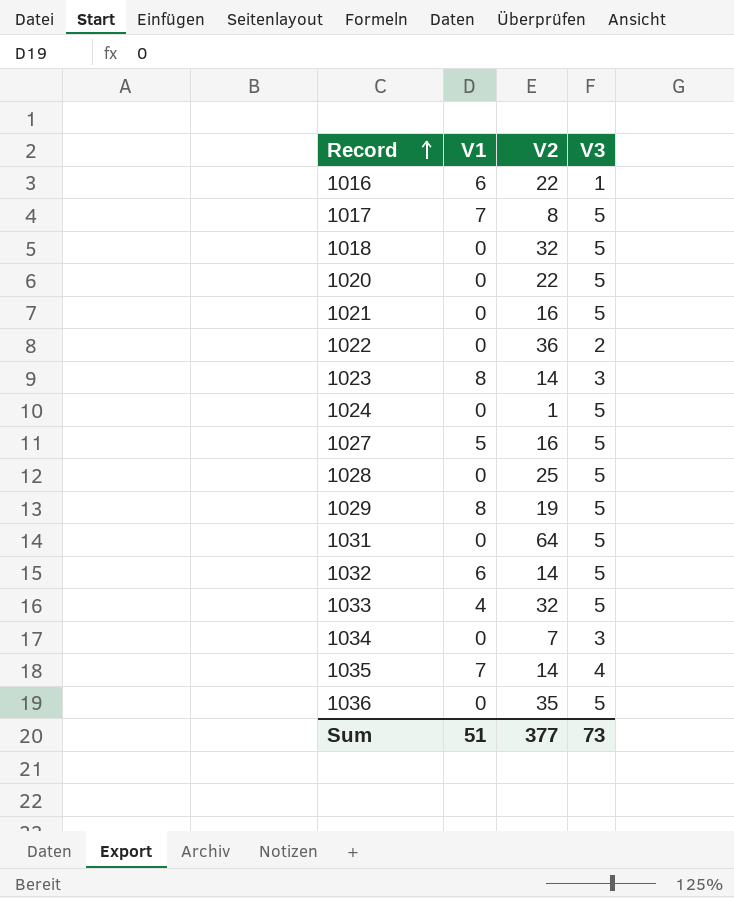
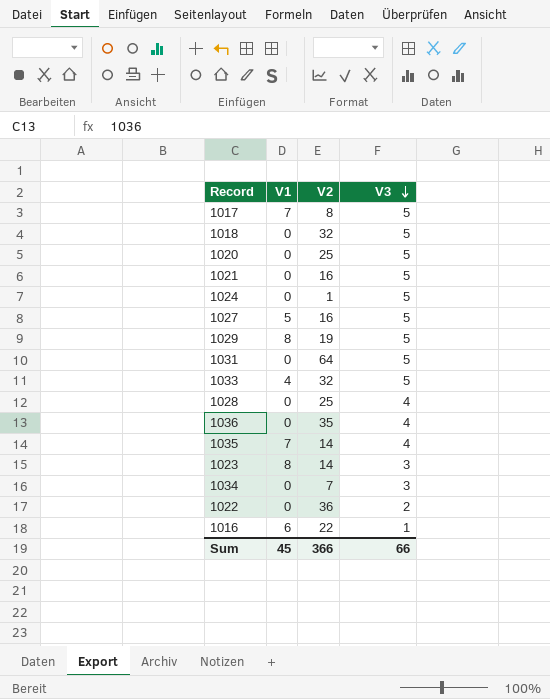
row order: Record ascending -> V3 descending
row 1032: 6 | 14 | 5 -> none
1020 | V2: 22 -> 25
1028 | V3: 5 -> 4
1036 | V3: 5 -> 4
Sum | V1: 51 -> 45
Sum | V2: 377 -> 366
Sum | V3: 73 -> 66

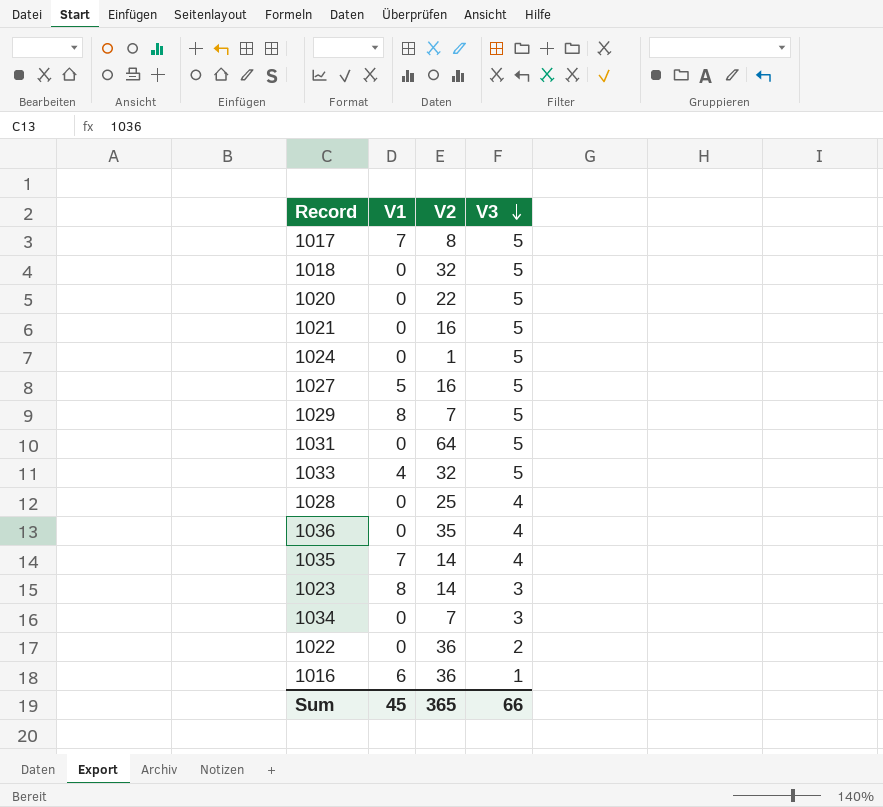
1020 | V2: 25 -> 22
1029 | V2: 19 -> 7
1016 | V2: 22 -> 36
Sum | V2: 366 -> 365

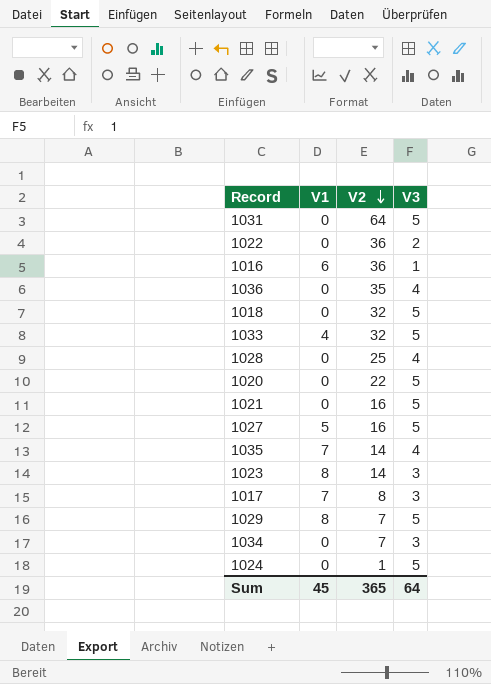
row order: V3 descending -> V2 descending
1017 | V3: 5 -> 3
Sum | V3: 66 -> 64

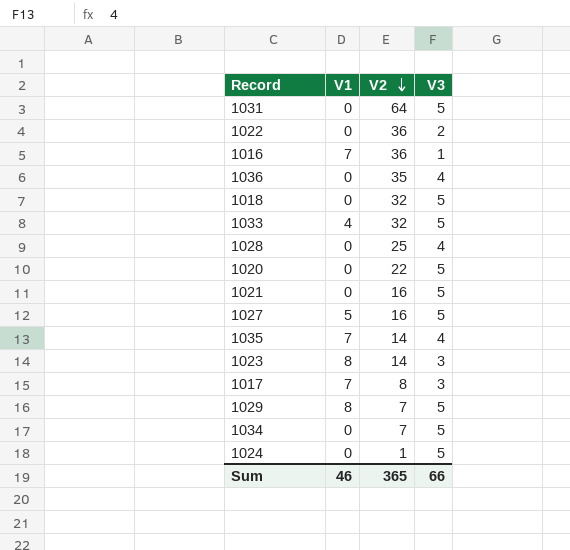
1016 | V1: 6 -> 7
1034 | V3: 3 -> 5
Sum | V1: 45 -> 46
Sum | V3: 64 -> 66

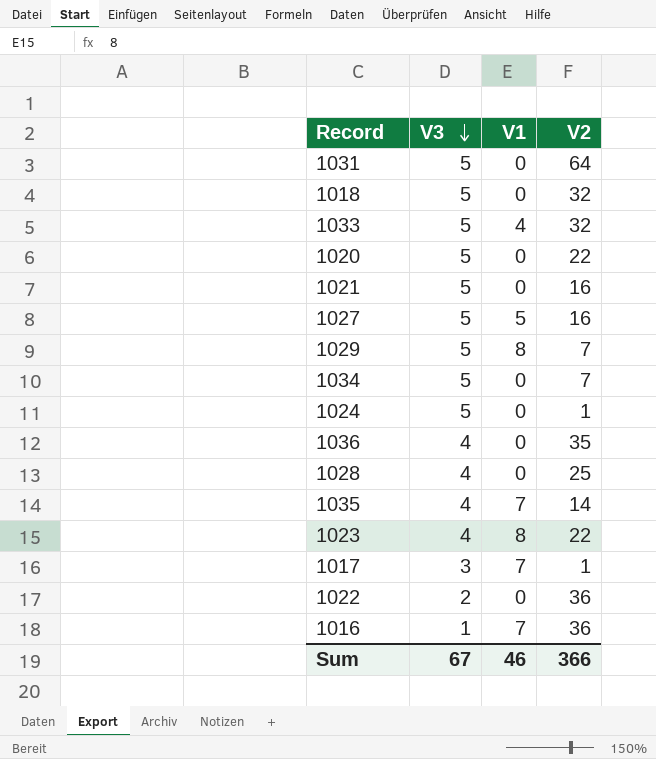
row order: V2 descending -> V3 descending
column V3 | position: 4 -> 2
1023 | V3: 3 -> 4
1023 | V2: 14 -> 22
1017 | V2: 8 -> 1
Sum | V3: 66 -> 67
Sum | V2: 365 -> 366

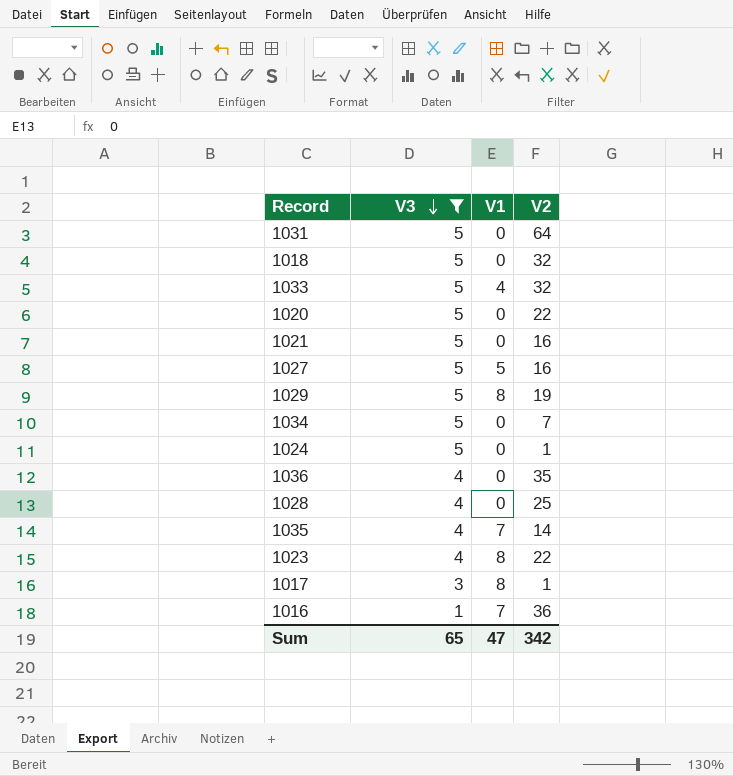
filter: none -> V3 != 2
1029 | V2: 7 -> 19
1017 | V1: 7 -> 8
Sum | V3: 67 -> 65
Sum | V1: 46 -> 47
Sum | V2: 366 -> 342

